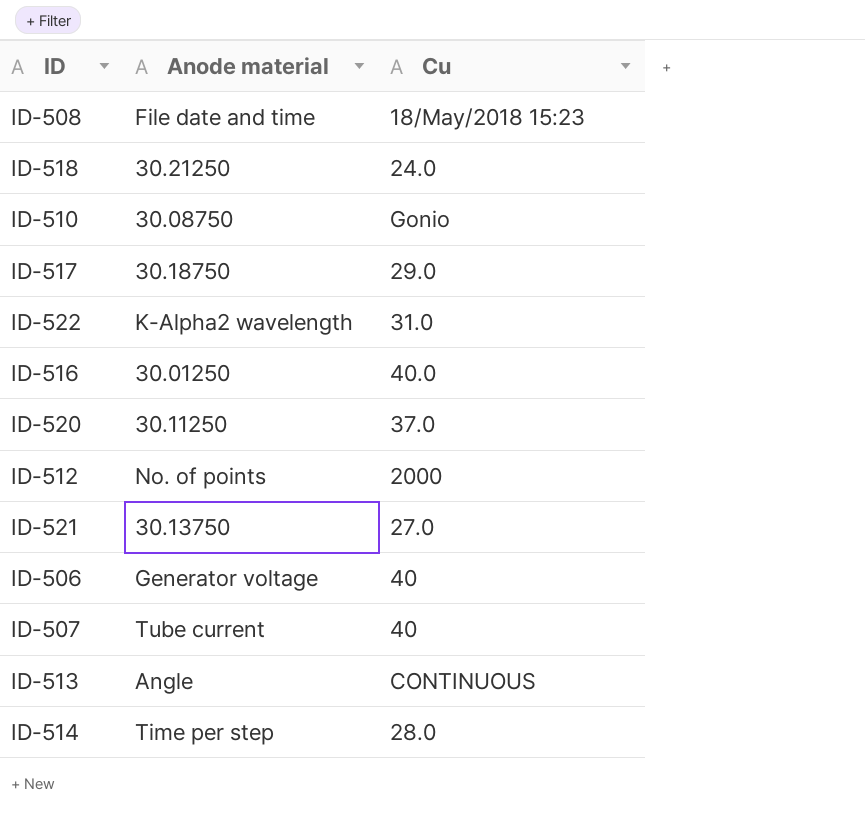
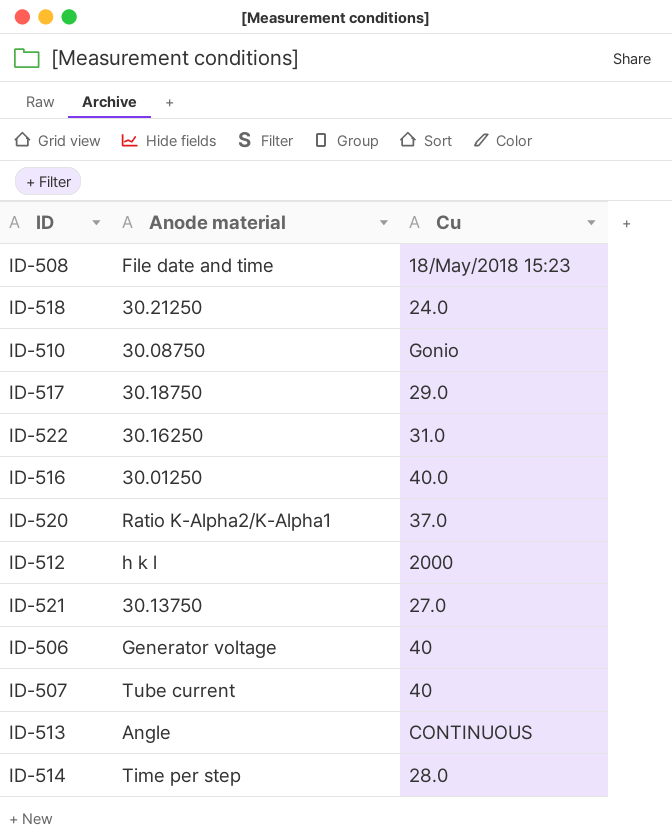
ID-522 | Anode material: K-Alpha2 wavelength -> 30.16250
ID-520 | Anode material: 30.11250 -> Ratio K-Alpha2/K-Alpha1
ID-512 | Anode material: No. of points -> h k l

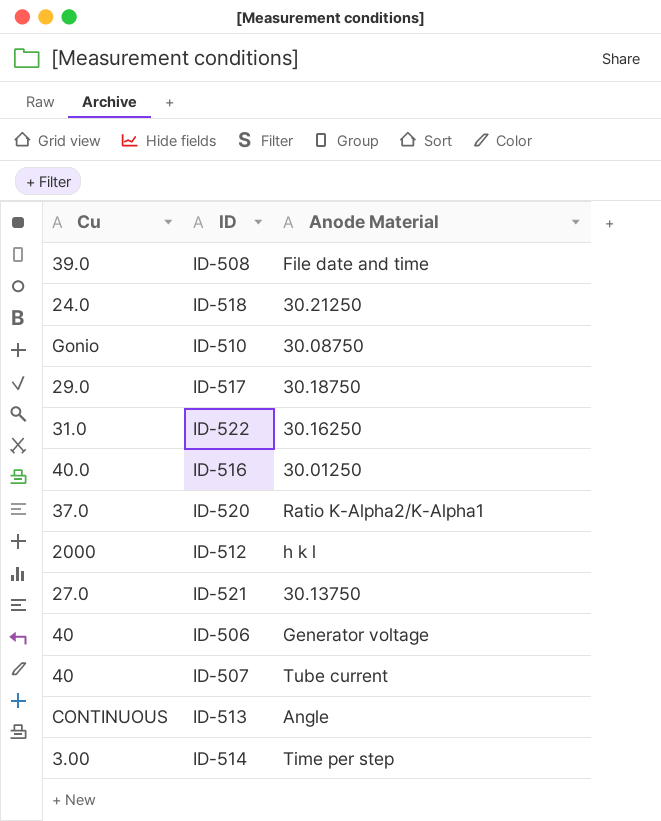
column Cu | position: 3 -> 1
column name: Anode material -> Anode Material
ID-508 | Cu: 18/May/2018 15:23 -> 39.0
ID-514 | Cu: 28.0 -> 3.00

